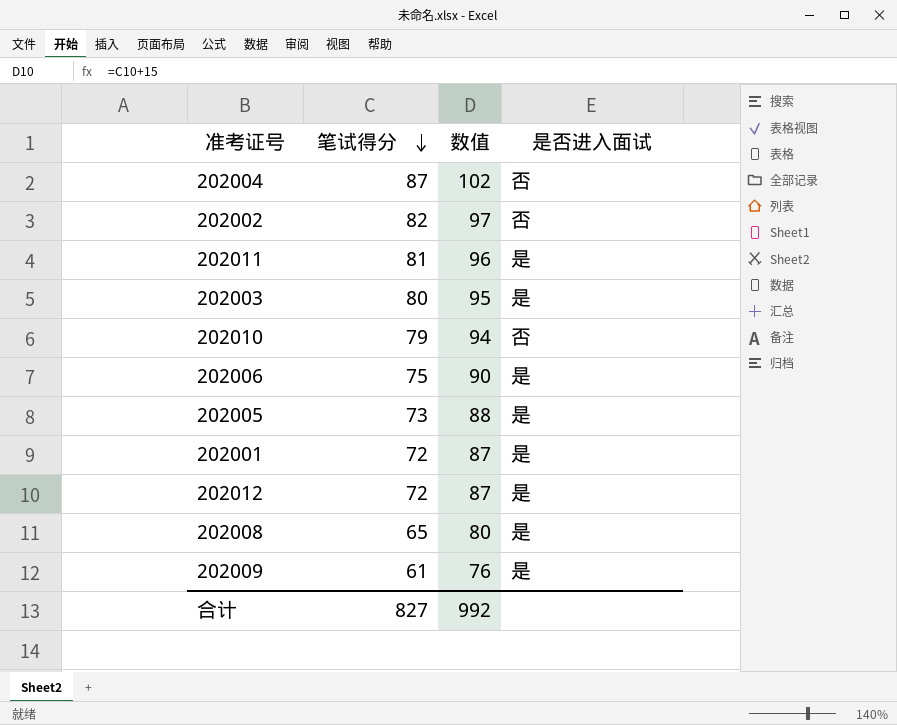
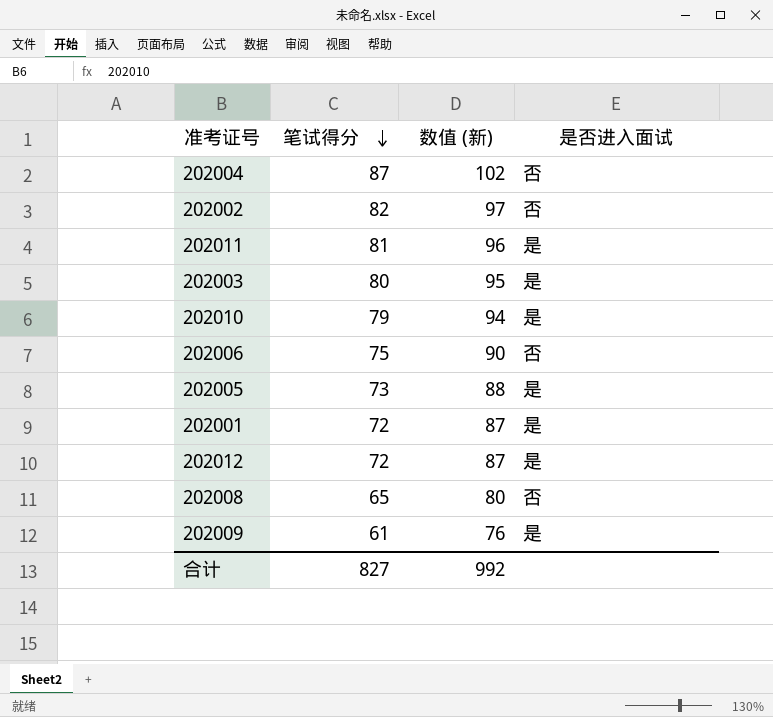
column name: 数值 -> 数值 (新)
202010 | 是否进入面试: 否 -> 是
202006 | 是否进入面试: 是 -> 否
202008 | 是否进入面试: 是 -> 否

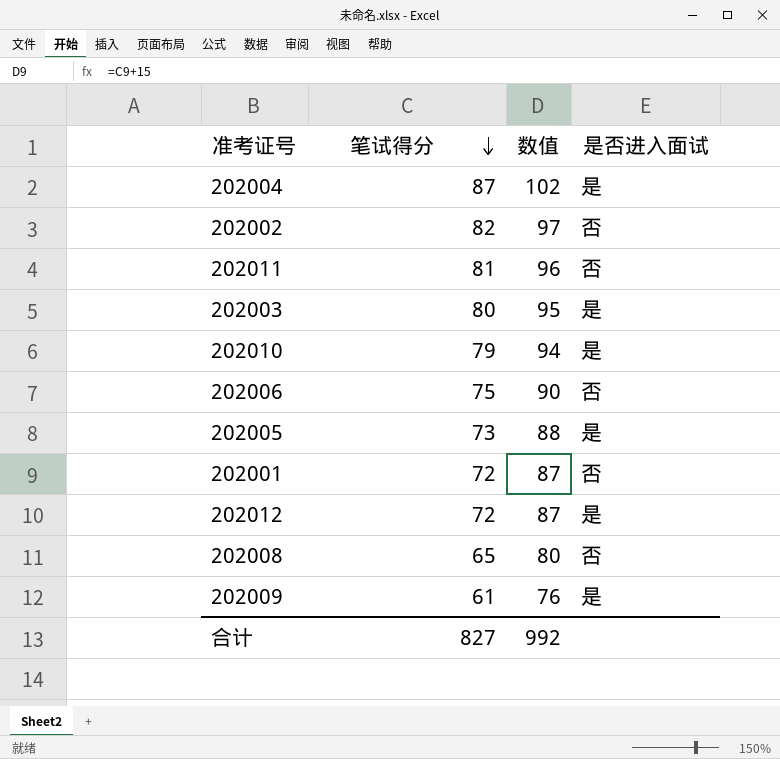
column name: 数值 (新) -> 数值
202004 | 是否进入面试: 否 -> 是
202011 | 是否进入面试: 是 -> 否
202001 | 是否进入面试: 是 -> 否

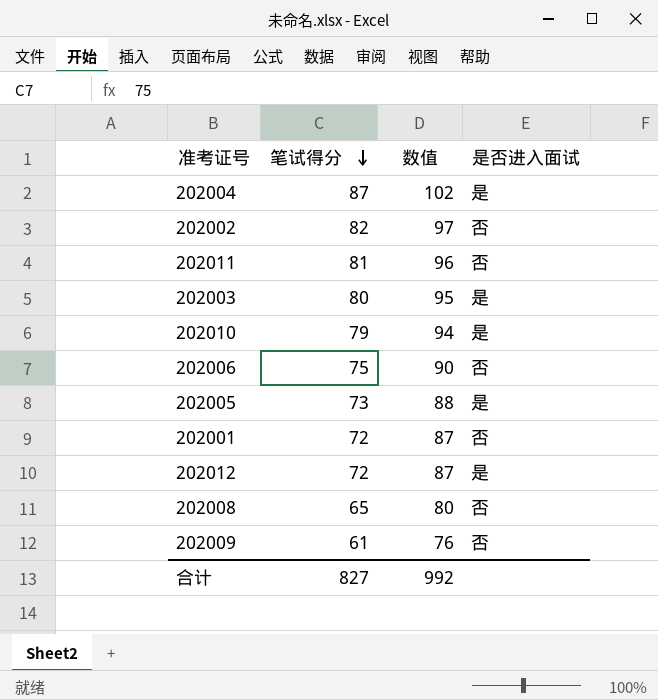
202009 | 是否进入面试: 是 -> 否

